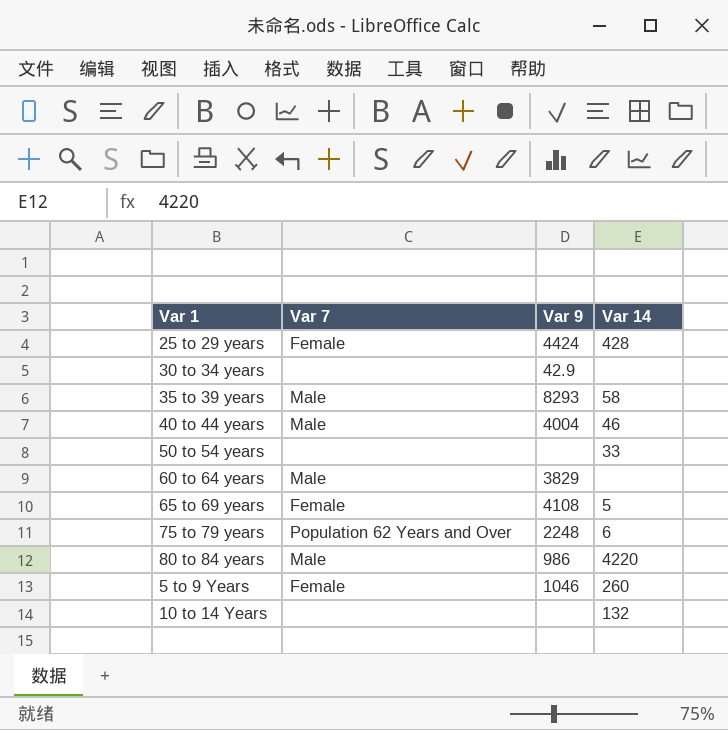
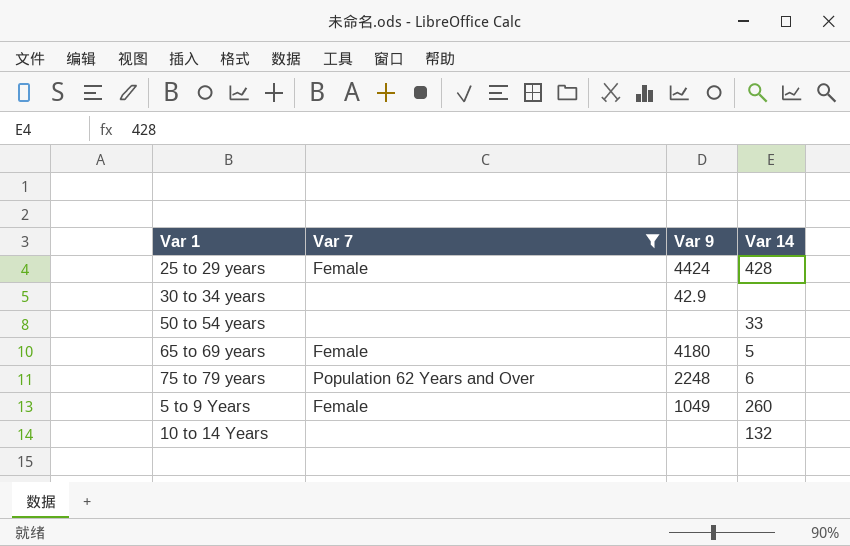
filter: none -> Var 7 != Male
65 to 69 years | Var 9: 4108 -> 4180
5 to 9 Years | Var 9: 1046 -> 1049

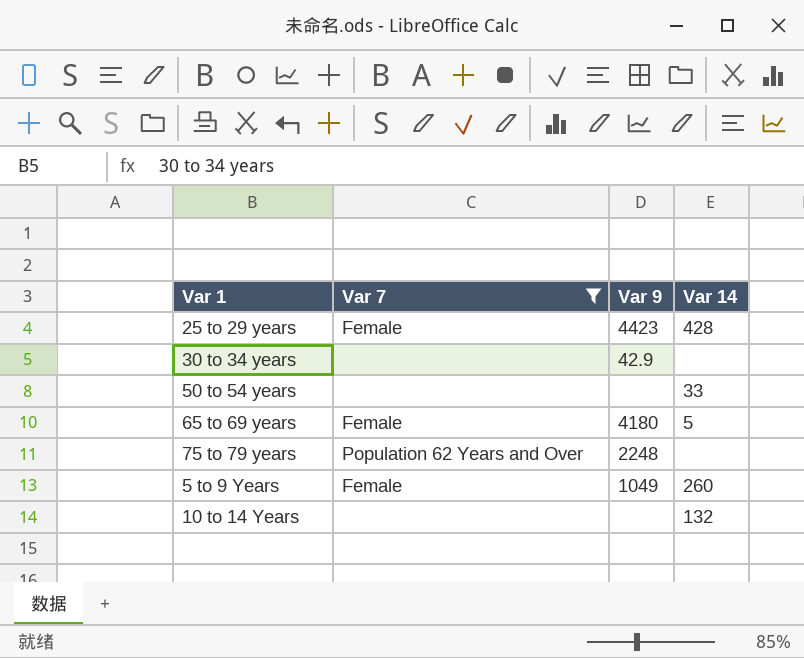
25 to 29 years | Var 9: 4424 -> 4423
75 to 79 years | Var 14: 6 -> none

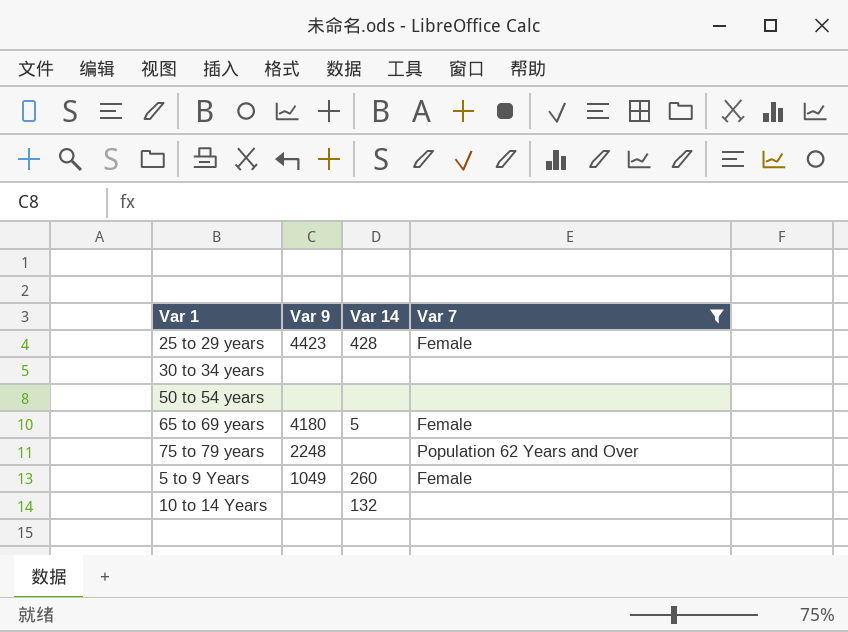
column Var 7 | position: 2 -> 4
30 to 34 years | Var 9: 42.9 -> none
50 to 54 years | Var 14: 33 -> none

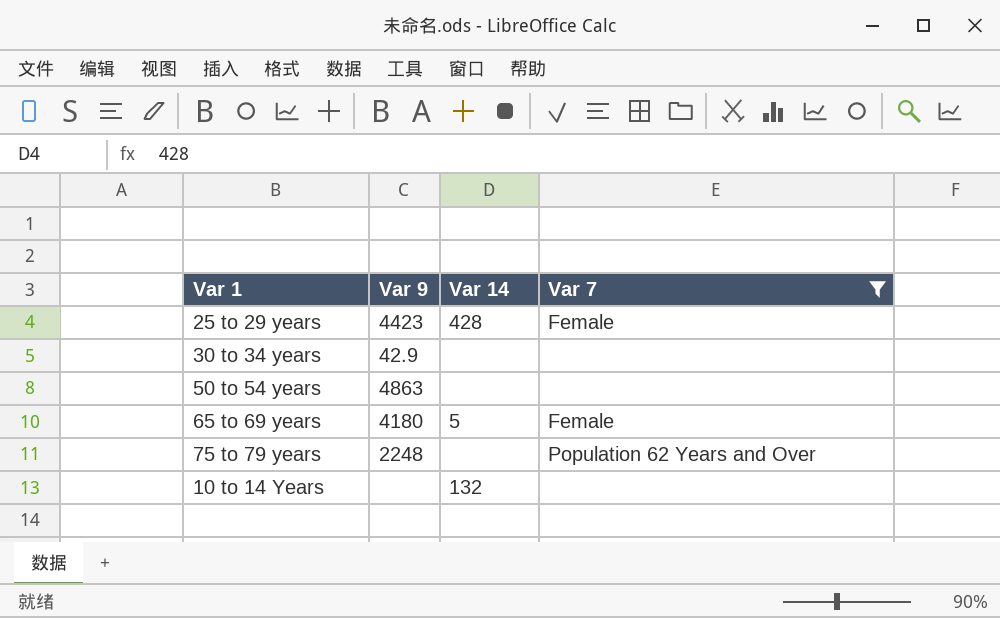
row 5 to 9 Years: 1049 | 260 | Female -> none
30 to 34 years | Var 9: none -> 42.9
50 to 54 years | Var 9: none -> 4863

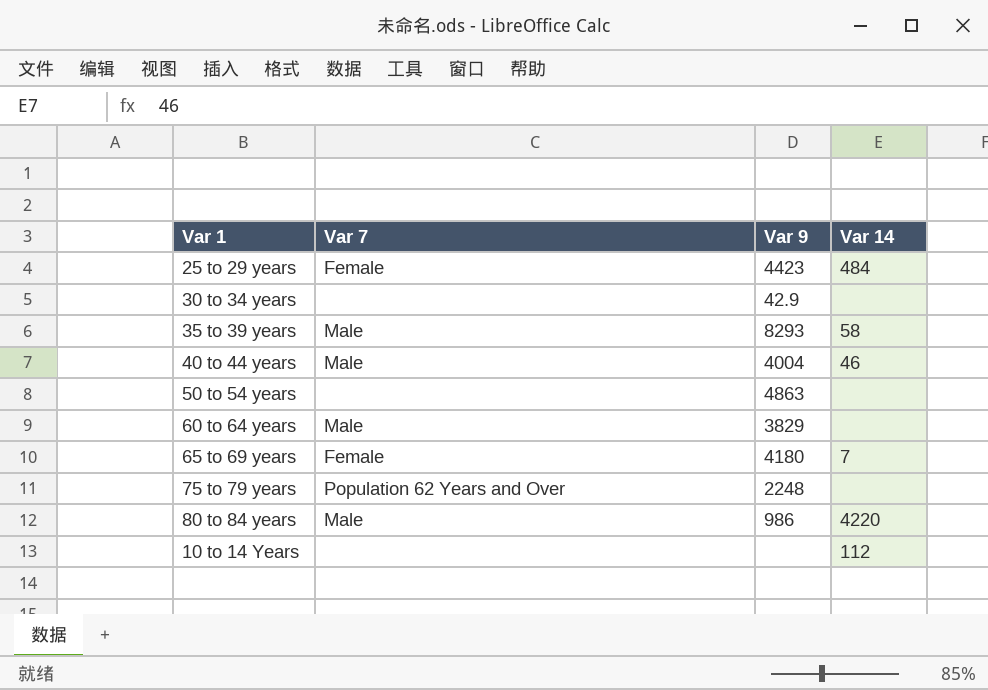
filter: Var 7 != Male -> none
column Var 7 | position: 4 -> 2
25 to 29 years | Var 14: 428 -> 484
65 to 69 years | Var 14: 5 -> 7
10 to 14 Years | Var 14: 132 -> 112

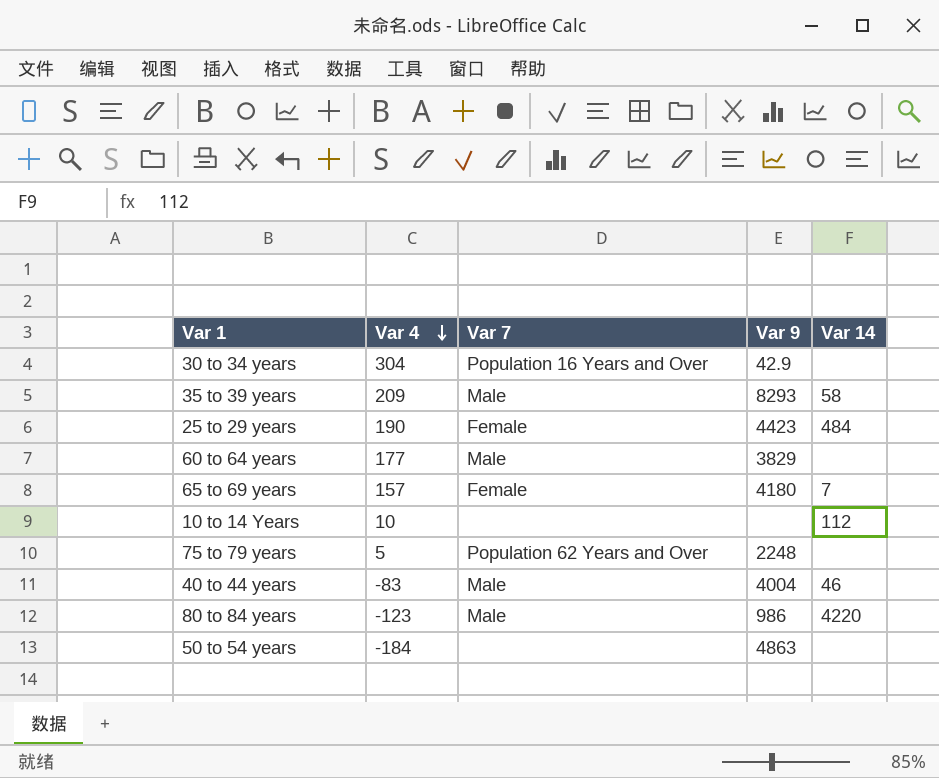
row order: none -> Var 4 descending
column Var 4 | position: none -> 2
30 to 34 years | Var 7: none -> Population 16 Years and Over

